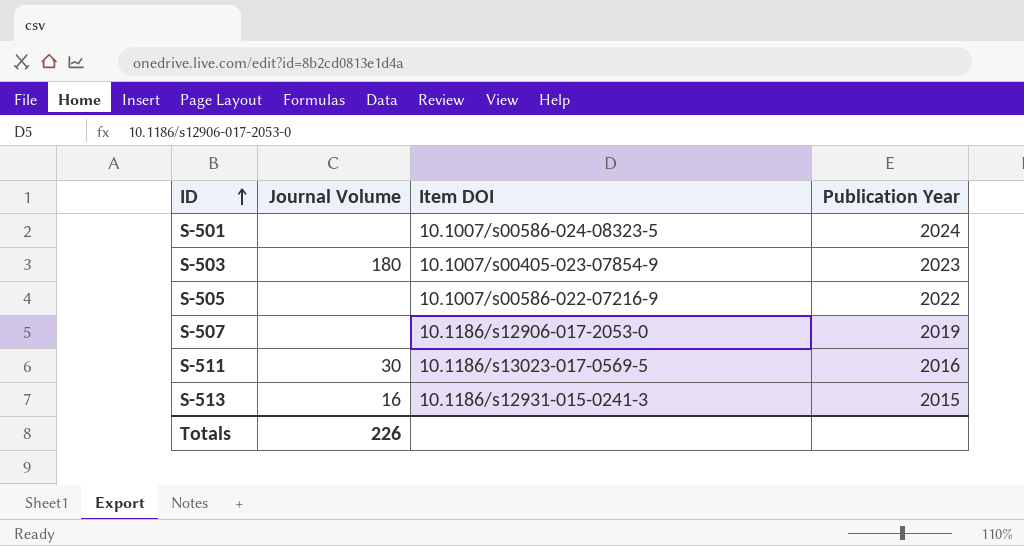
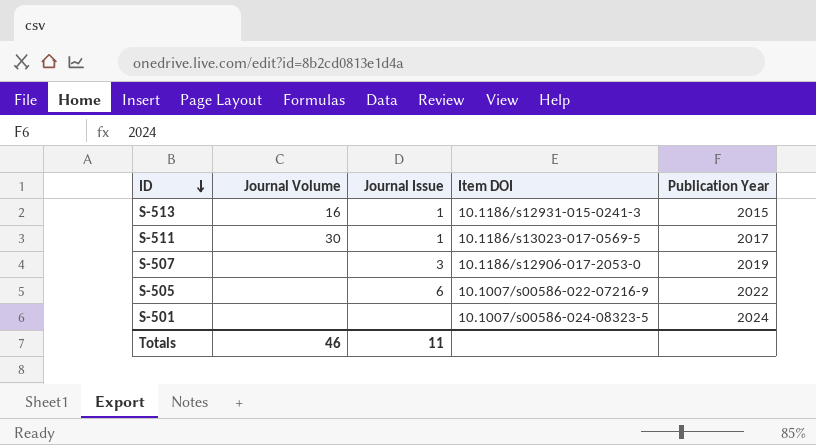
row order: ID ascending -> ID descending
column Journal Issue | position: none -> 3
row S-503: 180 | 10.1007/s00405-023-07854-9 | 2023 -> none
S-511 | Publication Year: 2016 -> 2017
Totals | Journal Volume: 226 -> 46

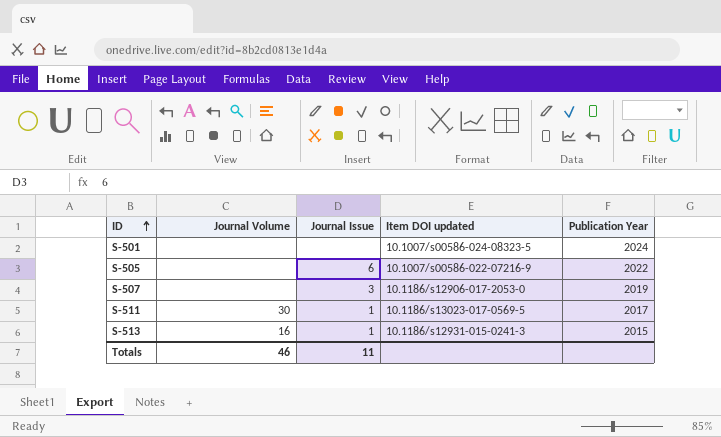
row order: ID descending -> ID ascending
column name: Item DOI -> Item DOI updated

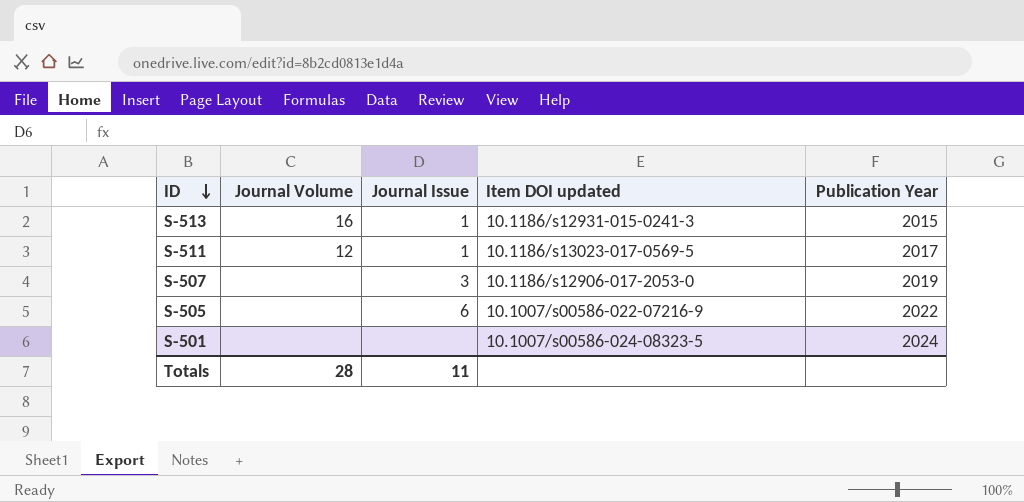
row order: ID ascending -> ID descending
S-511 | Journal Volume: 30 -> 12
Totals | Journal Volume: 46 -> 28

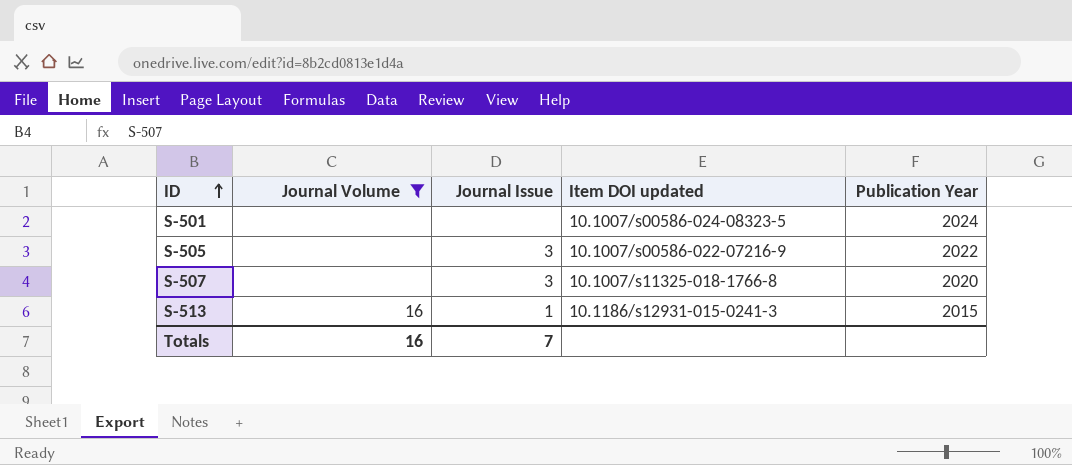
filter: none -> Journal Volume != 12
row order: ID descending -> ID ascending
S-505 | Journal Issue: 6 -> 3
S-507 | Item DOI updated: 10.1186/s12906-017-2053-0 -> 10.1007/s11325-018-1766-8
S-507 | Publication Year: 2019 -> 2020
Totals | Journal Volume: 28 -> 16
Totals | Journal Issue: 11 -> 7

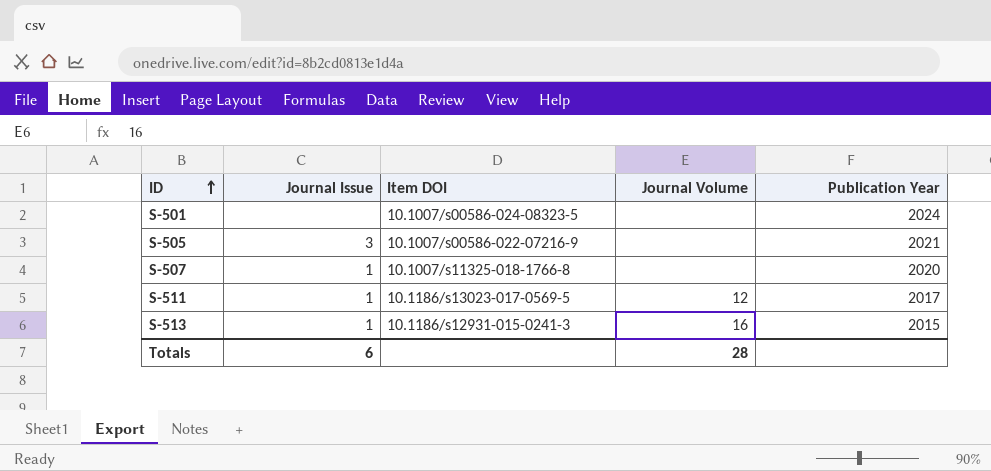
filter: Journal Volume != 12 -> none
column name: Item DOI updated -> Item DOI
column Journal Volume | position: 2 -> 4
S-505 | Publication Year: 2022 -> 2021
S-507 | Journal Issue: 3 -> 1
Totals | Journal Issue: 7 -> 6
Totals | Journal Volume: 16 -> 28

